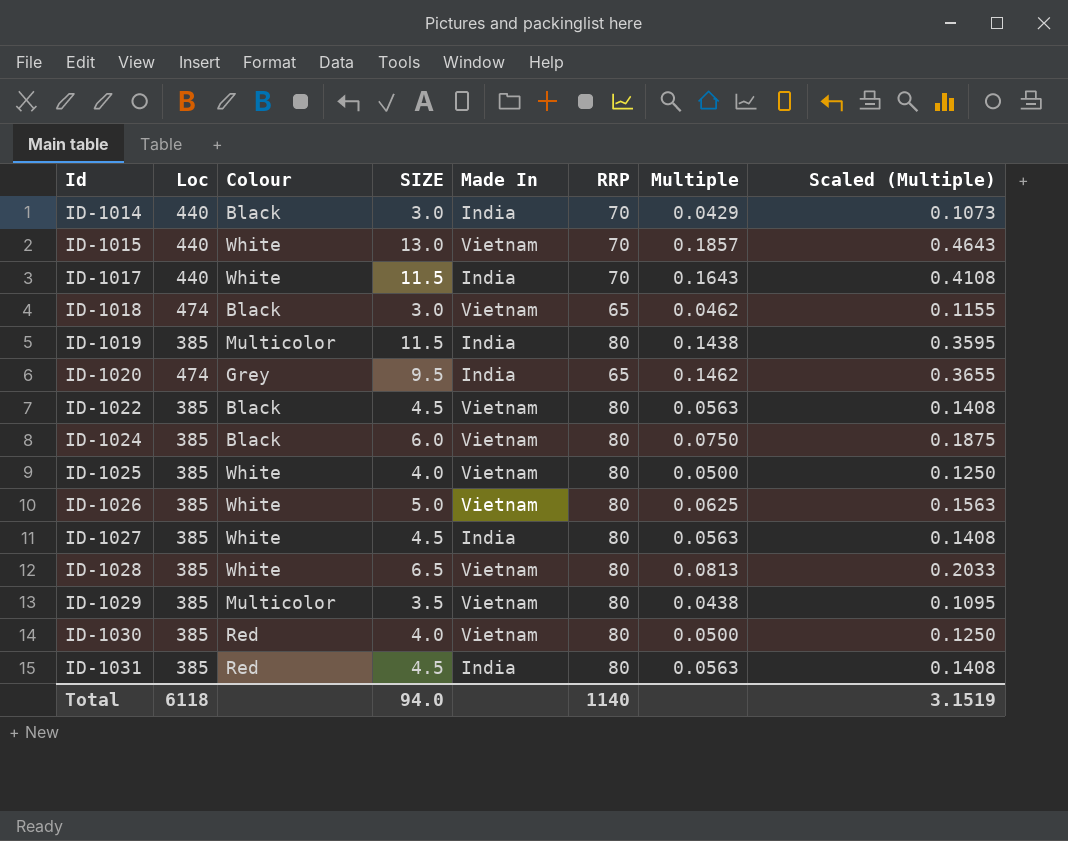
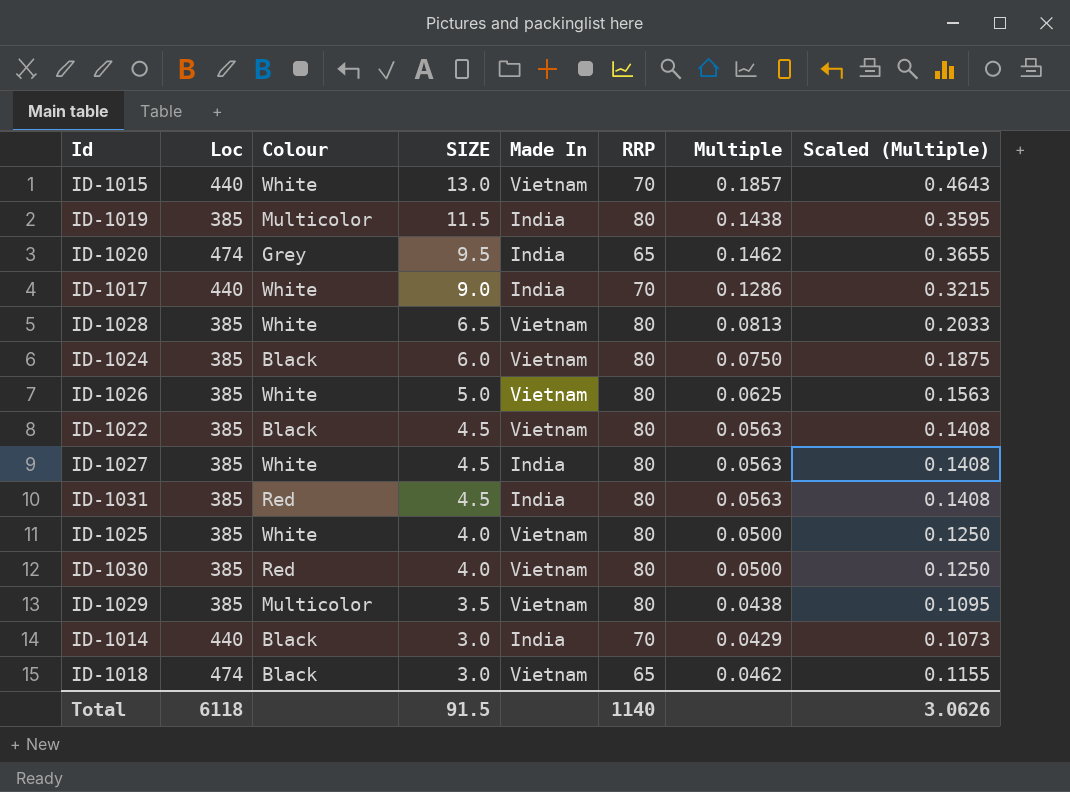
row order: Id ascending -> SIZE descending
ID-1017 | SIZE: 11.5 -> 9.0
ID-1017 | Multiple: 0.1643 -> 0.1286
ID-1017 | Scaled (Multiple): 0.4108 -> 0.3215
Total | SIZE: 94.0 -> 91.5
Total | Scaled (Multiple): 3.1519 -> 3.0626

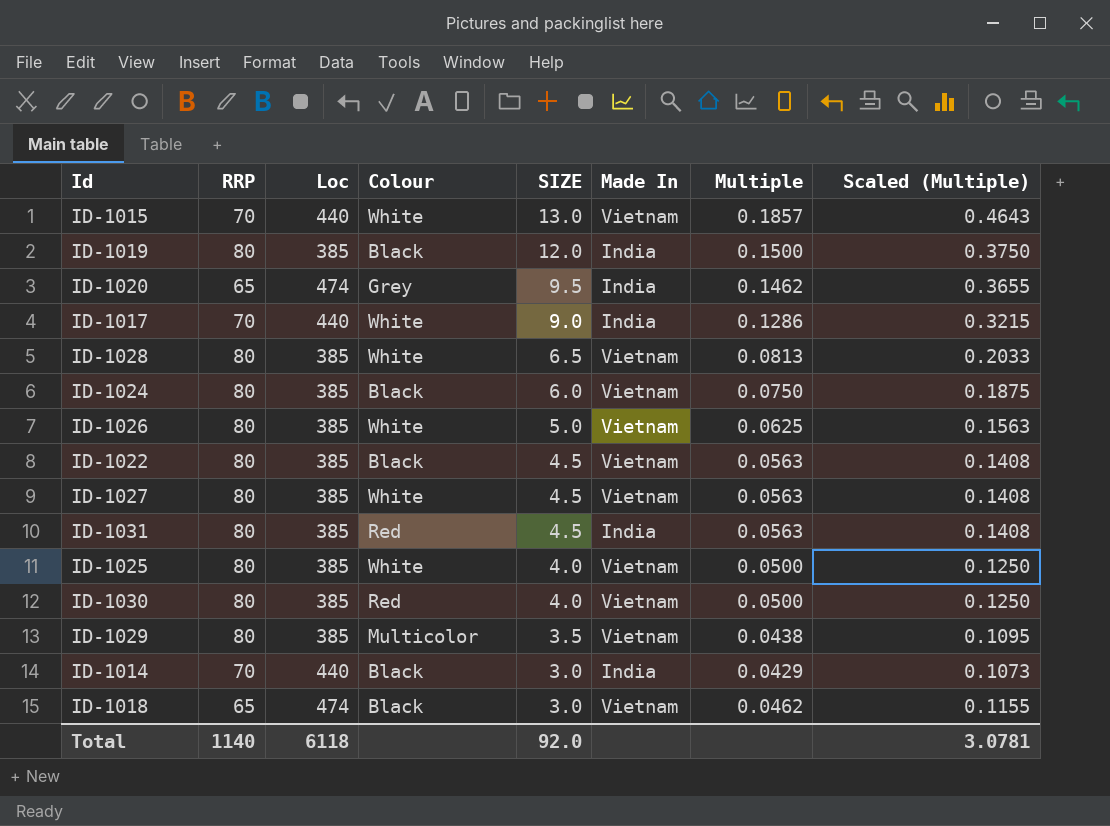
column RRP | position: 6 -> 2
ID-1019 | Colour: Multicolor -> Black
ID-1019 | SIZE: 11.5 -> 12.0
ID-1019 | Multiple: 0.1438 -> 0.1500
ID-1019 | Scaled (Multiple): 0.3595 -> 0.3750
ID-1027 | Made In: India -> Vietnam
Total | SIZE: 91.5 -> 92.0
Total | Scaled (Multiple): 3.0626 -> 3.0781

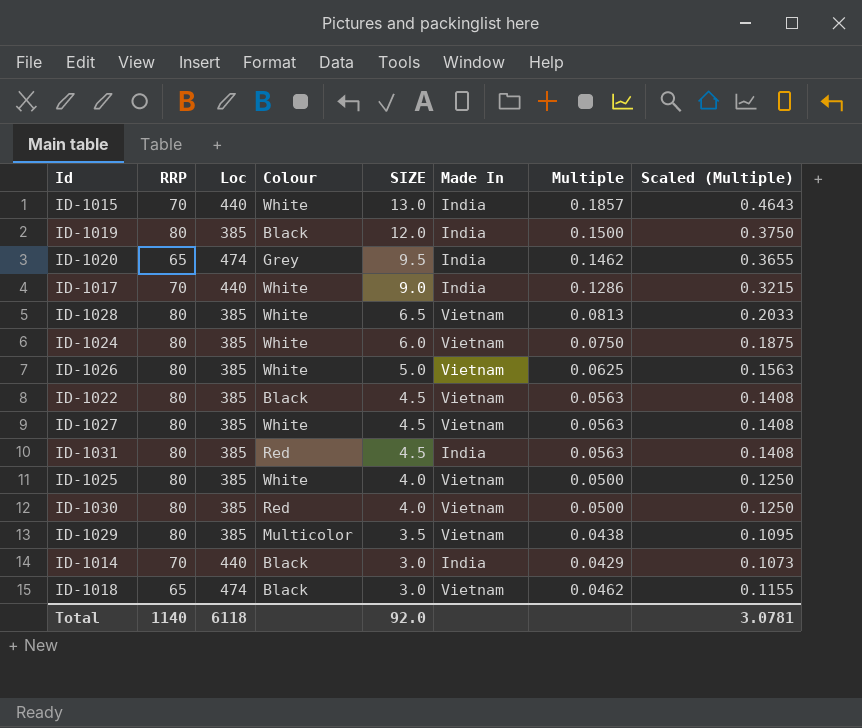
ID-1015 | Made In: Vietnam -> India
ID-1024 | Colour: Black -> White

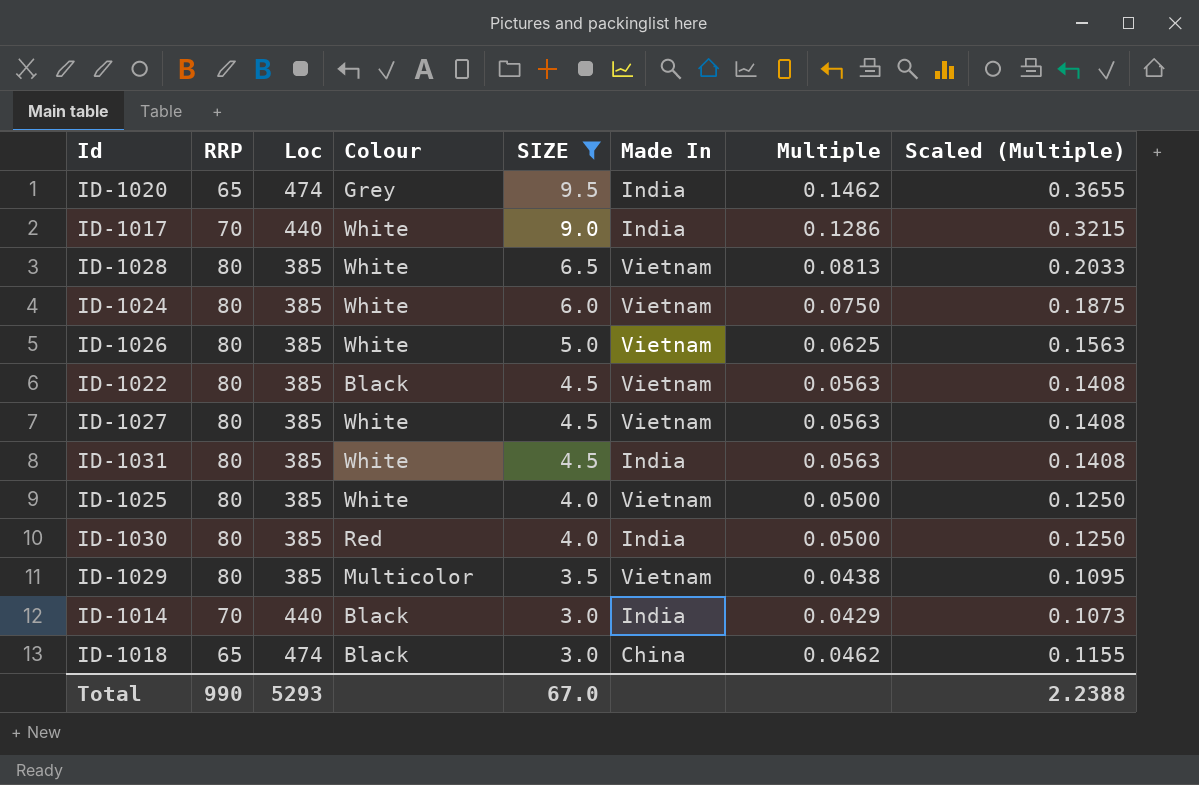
filter: none -> SIZE <= 9.5
ID-1031 | Colour: Red -> White
ID-1030 | Made In: Vietnam -> India
ID-1018 | Made In: Vietnam -> China
Total | RRP: 1140 -> 990
Total | Loc: 6118 -> 5293
Total | SIZE: 92.0 -> 67.0
Total | Scaled (Multiple): 3.0781 -> 2.2388

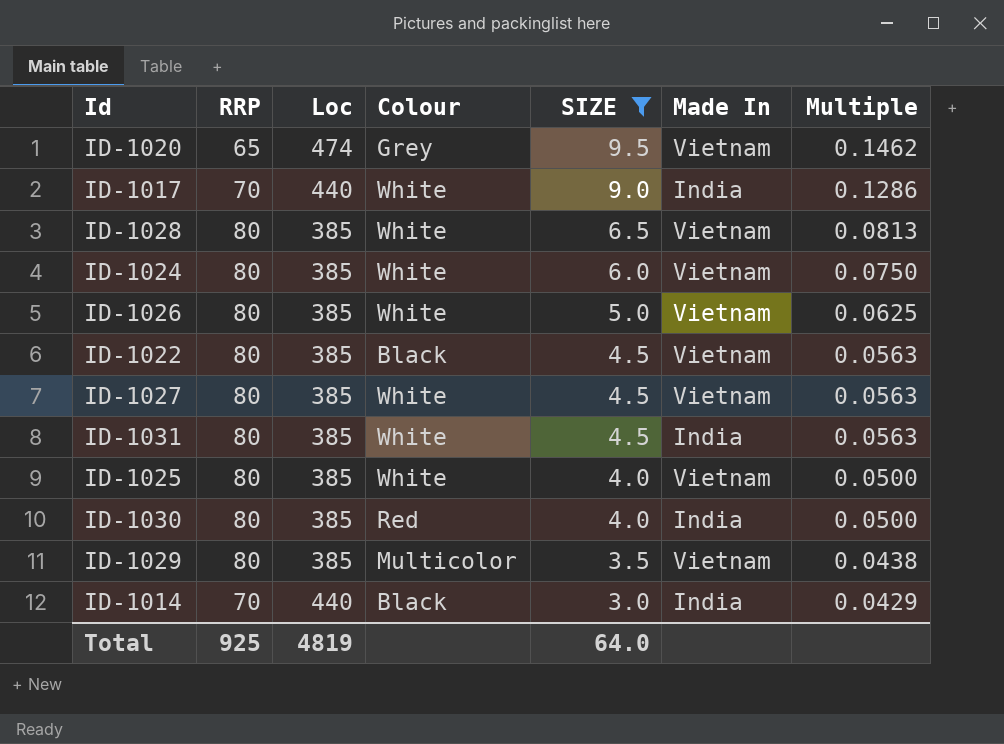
column Scaled (Multiple) | formula: [Multiple] * 2.5 -> none
row ID-1018: 65 | 474 | Black | 3.0 | China | 0.0462 | 0.1155 -> none
ID-1020 | Made In: India -> Vietnam
Total | RRP: 990 -> 925
Total | Loc: 5293 -> 4819
Total | SIZE: 67.0 -> 64.0

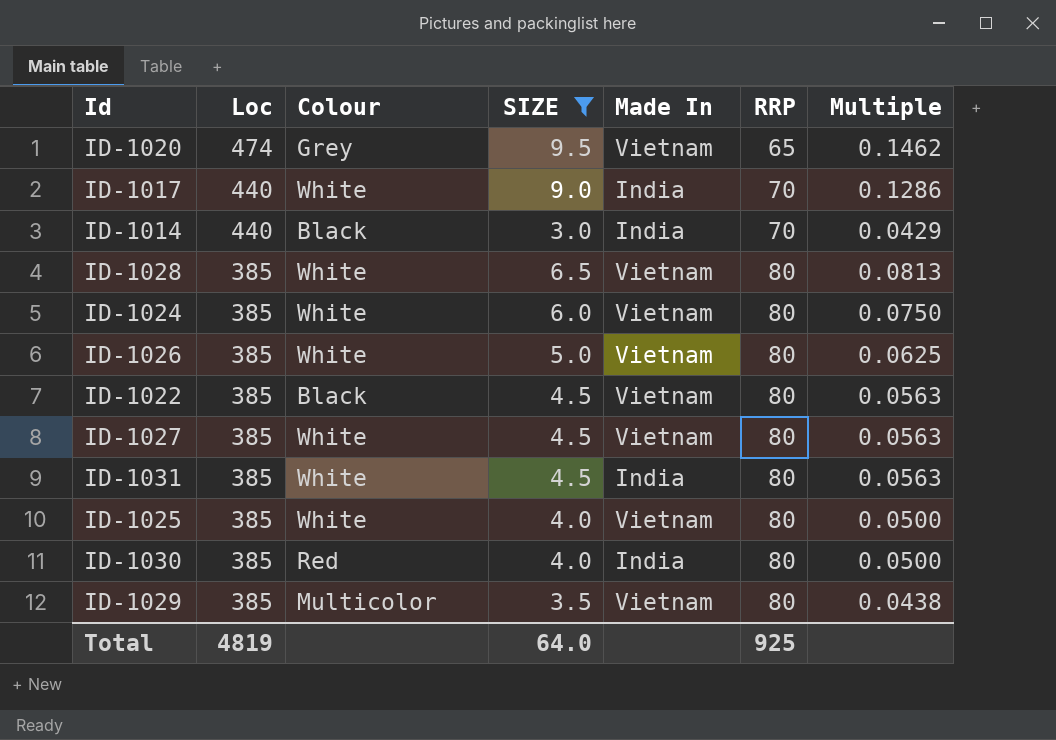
row order: SIZE descending -> Loc descending
column RRP | position: 2 -> 6

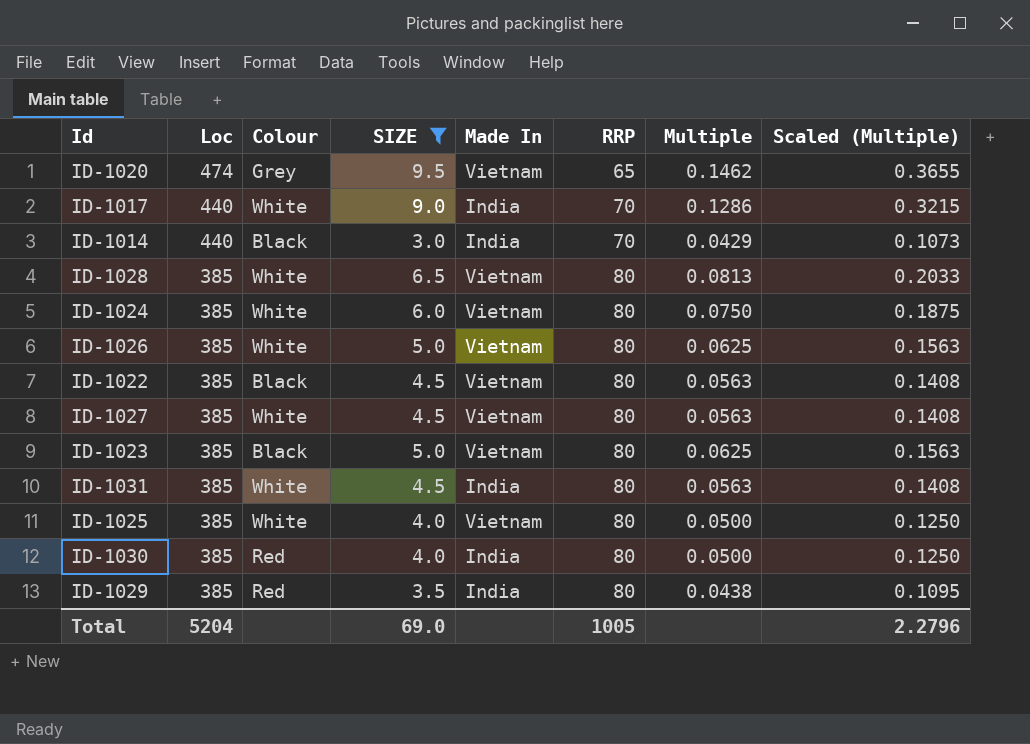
column Scaled (Multiple) | formula: none -> [Multiple] * 2.5
row ID-1023: none -> 385 | Black | 5.0 | Vietnam | 80 | 0.0625 | 0.1563
ID-1029 | Colour: Multicolor -> Red
ID-1029 | Made In: Vietnam -> India
Total | Loc: 4819 -> 5204
Total | SIZE: 64.0 -> 69.0
Total | RRP: 925 -> 1005

